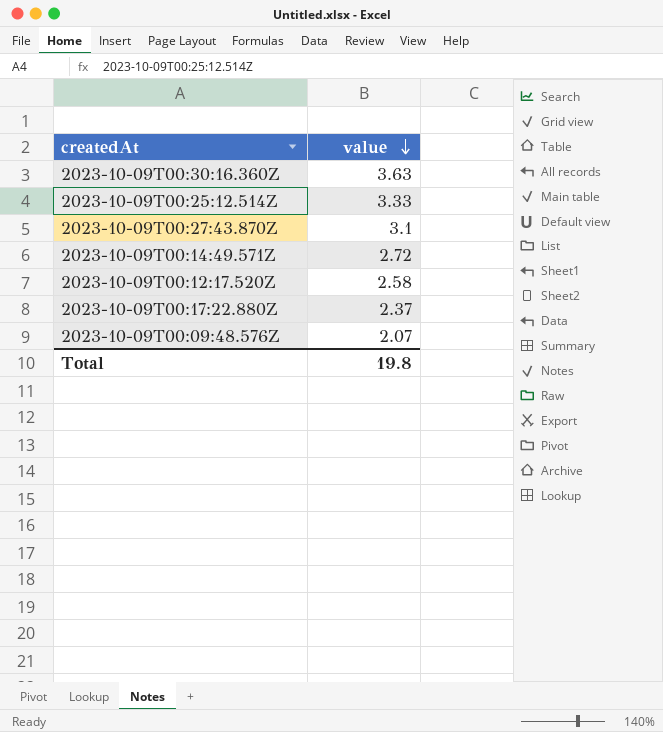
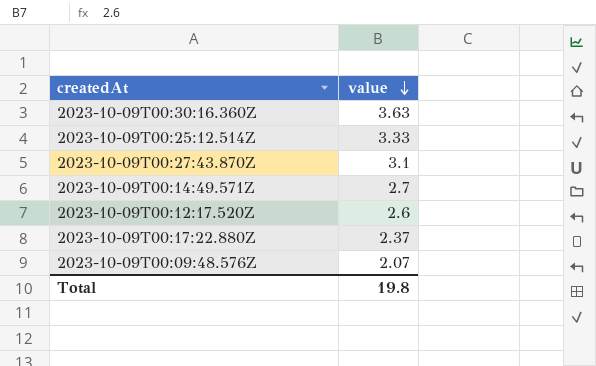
2023-10-09T00:14:49.571Z | value: 2.72 -> 2.7
2023-10-09T00:12:17.520Z | value: 2.58 -> 2.6

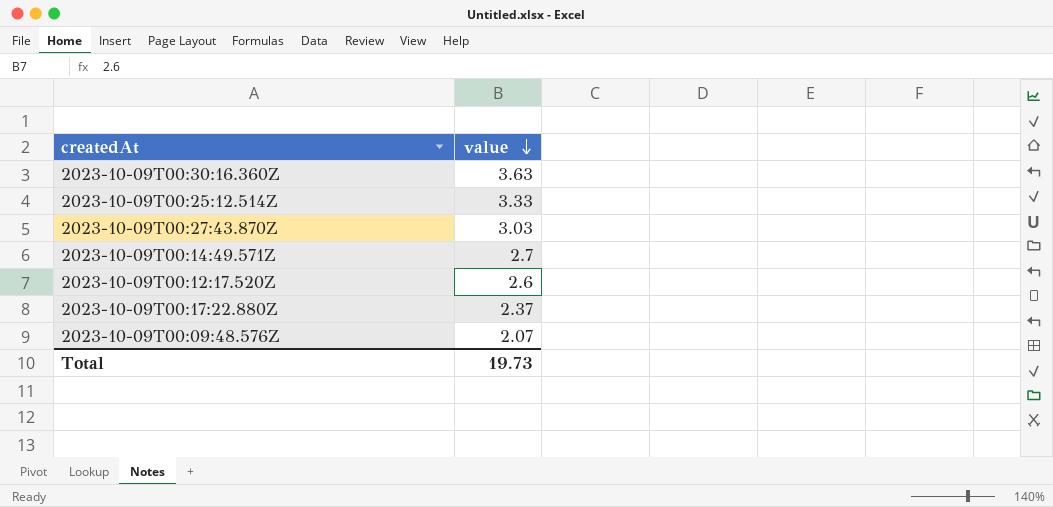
2023-10-09T00:27:43.870Z | value: 3.1 -> 3.03
Total | value: 19.8 -> 19.73

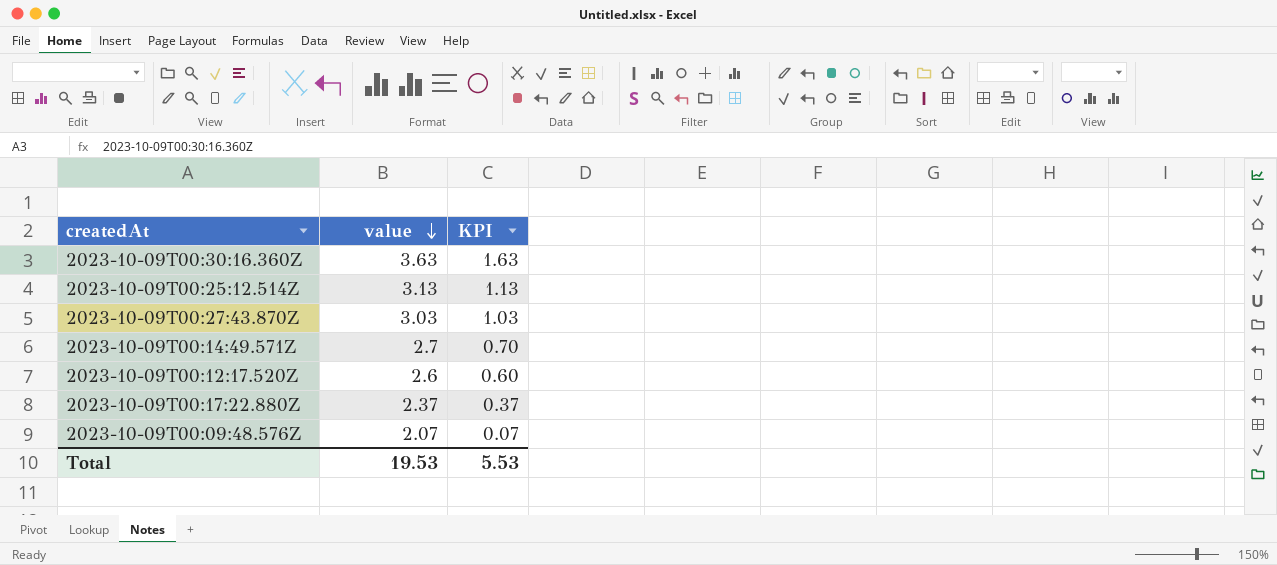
column KPI | formula: none -> [value] - 2
2023-10-09T00:25:12.514Z | value: 3.33 -> 3.13
Total | value: 19.73 -> 19.53

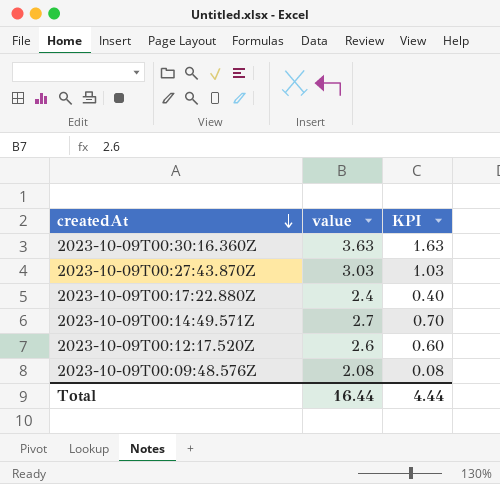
row order: value descending -> createdAt descending
row 2023-10-09T00:25:12.514Z: 3.13 | 1.13 -> none
2023-10-09T00:17:22.880Z | value: 2.37 -> 2.4
2023-10-09T00:17:22.880Z | KPI: 0.37 -> 0.40
2023-10-09T00:09:48.576Z | value: 2.07 -> 2.08
2023-10-09T00:09:48.576Z | KPI: 0.07 -> 0.08
Total | value: 19.53 -> 16.44
Total | KPI: 5.53 -> 4.44

